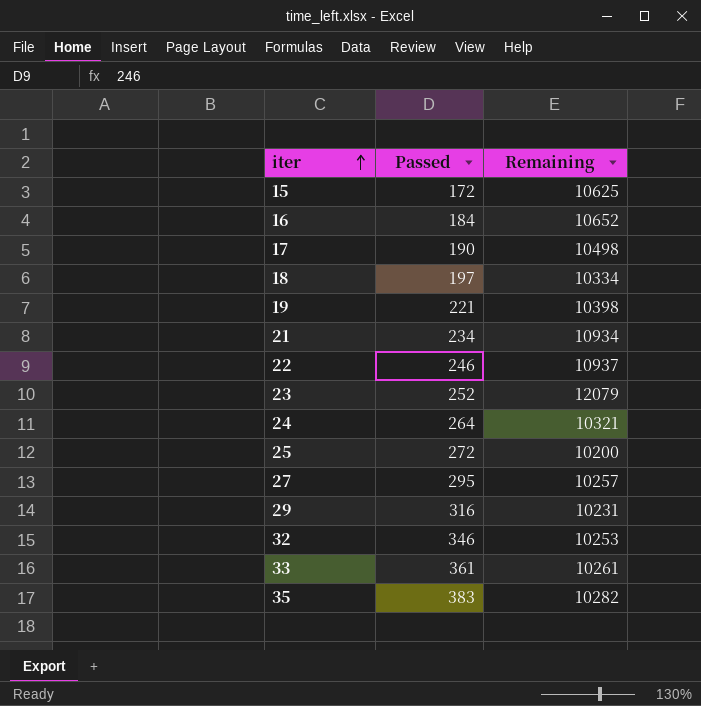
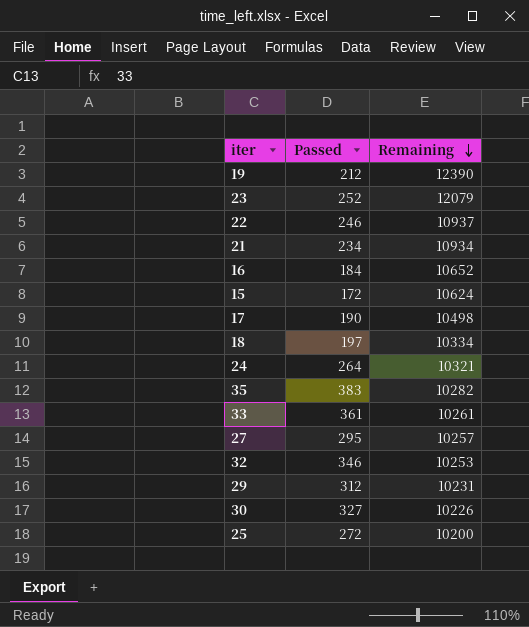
row order: iter ascending -> Remaining descending
19 | Passed: 221 -> 212
19 | Remaining: 10398 -> 12390
15 | Remaining: 10625 -> 10624
29 | Passed: 316 -> 312
row 30: none -> 327 | 10226

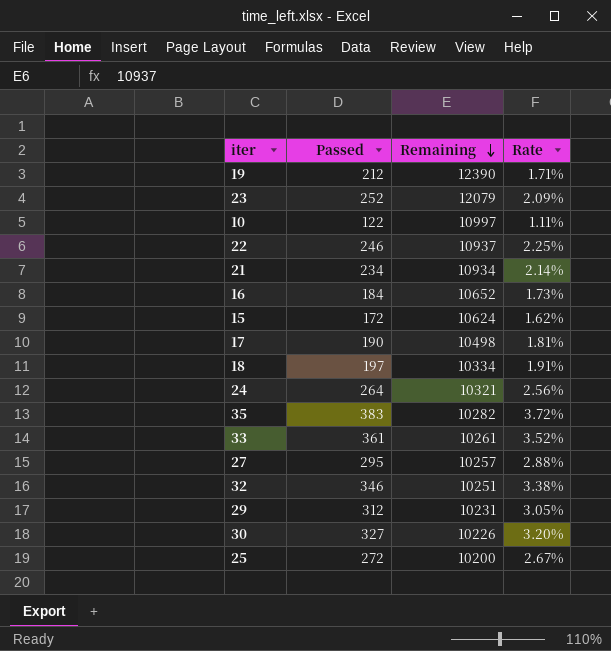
column Rate | formula: none -> [Passed] / [Remaining]
row 10: none -> 122 | 10997 | 1.11%
32 | Remaining: 10253 -> 10251

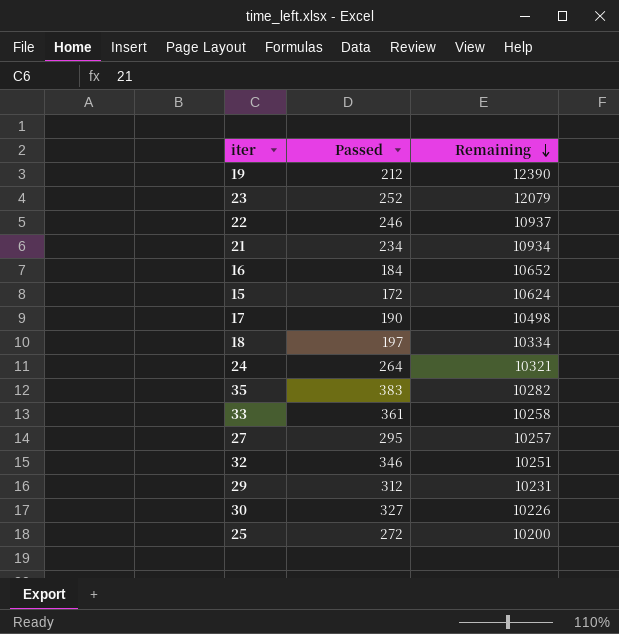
column Rate | formula: [Passed] / [Remaining] -> none
row 10: 122 | 10997 | 1.11% -> none
33 | Remaining: 10261 -> 10258

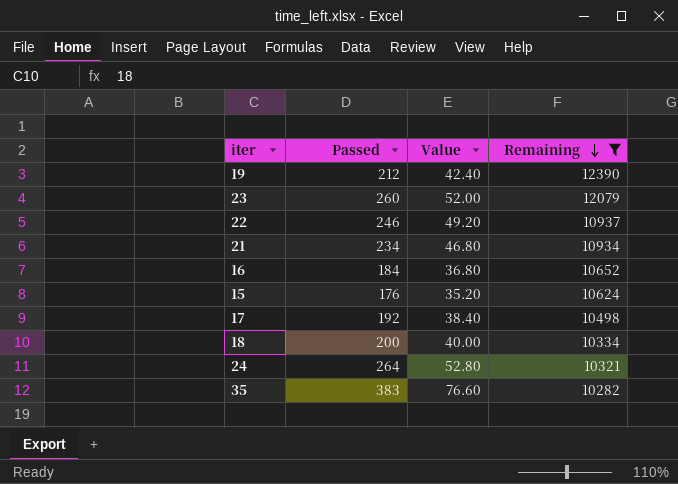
filter: none -> Remaining >= 10282
column Value | formula: none -> [Passed] * 0.2
23 | Passed: 252 -> 260
15 | Passed: 172 -> 176
17 | Passed: 190 -> 192
18 | Passed: 197 -> 200

